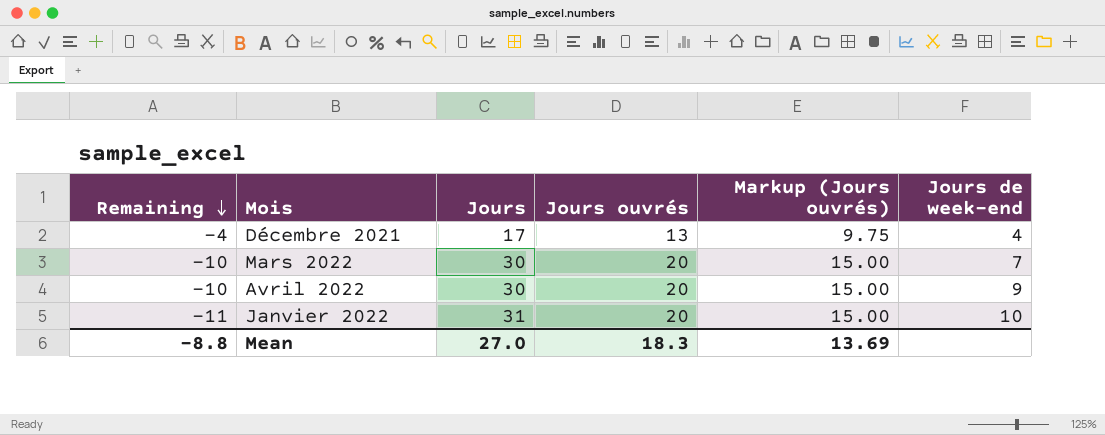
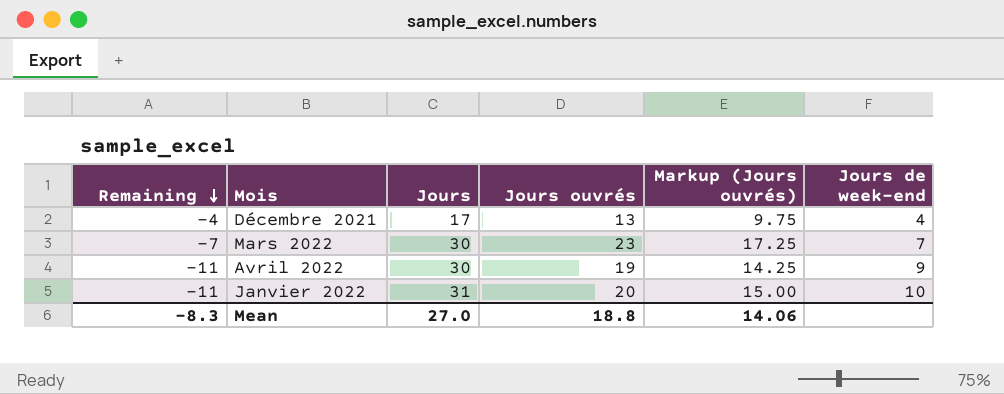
Mars 2022 | Remaining: -10 -> -7
Mars 2022 | Jours ouvrés: 20 -> 23
Mars 2022 | Markup (Jours ouvrés): 15.00 -> 17.25
Avril 2022 | Remaining: -10 -> -11
Avril 2022 | Jours ouvrés: 20 -> 19
Avril 2022 | Markup (Jours ouvrés): 15.00 -> 14.25
Mean | Remaining: -8.8 -> -8.3
Mean | Jours ouvrés: 18.3 -> 18.8
Mean | Markup (Jours ouvrés): 13.69 -> 14.06

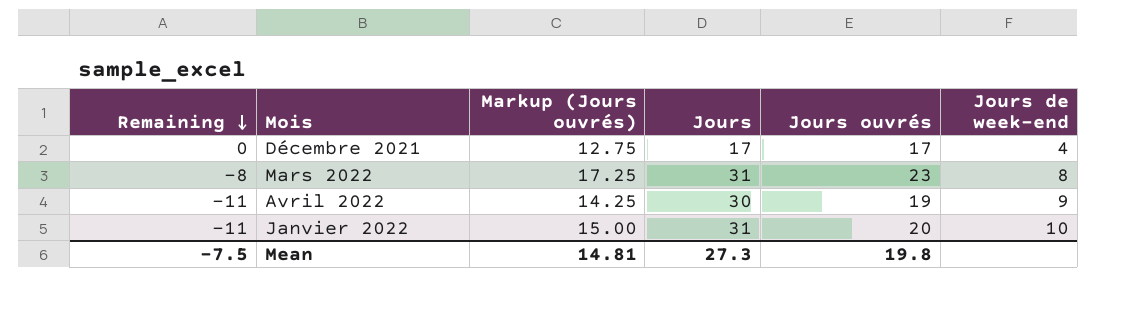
column Markup (Jours ouvrés) | position: 5 -> 3
Décembre 2021 | Remaining: -4 -> 0
Décembre 2021 | Markup (Jours ouvrés): 9.75 -> 12.75
Décembre 2021 | Jours ouvrés: 13 -> 17
Mars 2022 | Remaining: -7 -> -8
Mars 2022 | Jours: 30 -> 31
Mars 2022 | Jours de week-end: 7 -> 8
Mean | Remaining: -8.3 -> -7.5
Mean | Markup (Jours ouvrés): 14.06 -> 14.81
Mean | Jours: 27.0 -> 27.3
Mean | Jours ouvrés: 18.8 -> 19.8

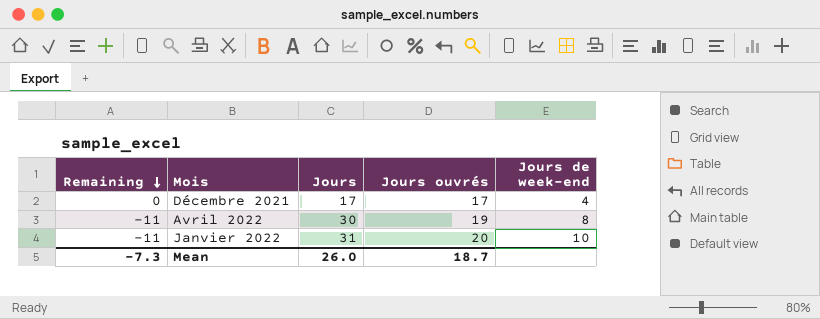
column Markup (Jours ouvrés) | formula: [Jours ouvrés] * 0.75 -> none
row Mars 2022: -8 | 17.25 | 31 | 23 | 8 -> none
Avril 2022 | Jours de week-end: 9 -> 8
Mean | Remaining: -7.5 -> -7.3
Mean | Jours: 27.3 -> 26.0
Mean | Jours ouvrés: 19.8 -> 18.7

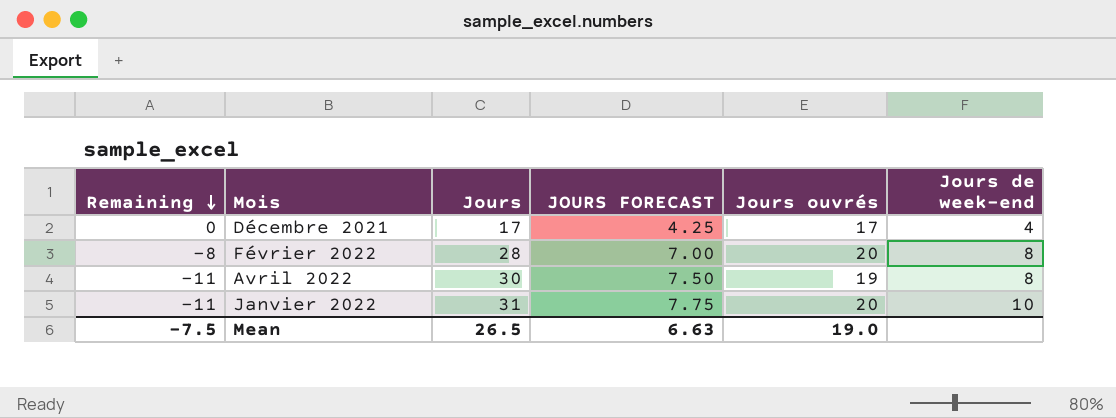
column JOURS FORECAST | formula: none -> [Jours] * 0.25
row Février 2022: none -> -8 | 28 | 7.00 | 20 | 8
Mean | Remaining: -7.3 -> -7.5
Mean | Jours: 26.0 -> 26.5
Mean | Jours ouvrés: 18.7 -> 19.0

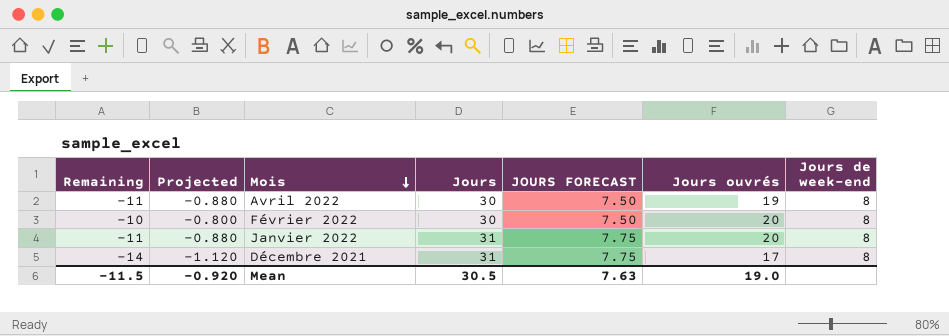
row order: Remaining descending -> Mois descending
column Projected | formula: none -> [Remaining] * 0.08
Février 2022 | Remaining: -8 -> -10
Février 2022 | Jours: 28 -> 30
Février 2022 | JOURS FORECAST: 7.00 -> 7.50
Janvier 2022 | Jours de week-end: 10 -> 8
Décembre 2021 | Remaining: 0 -> -14
Décembre 2021 | Jours: 17 -> 31
Décembre 2021 | JOURS FORECAST: 4.25 -> 7.75
Décembre 2021 | Jours de week-end: 4 -> 8
Mean | Remaining: -7.5 -> -11.5
Mean | Jours: 26.5 -> 30.5
Mean | JOURS FORECAST: 6.63 -> 7.63

